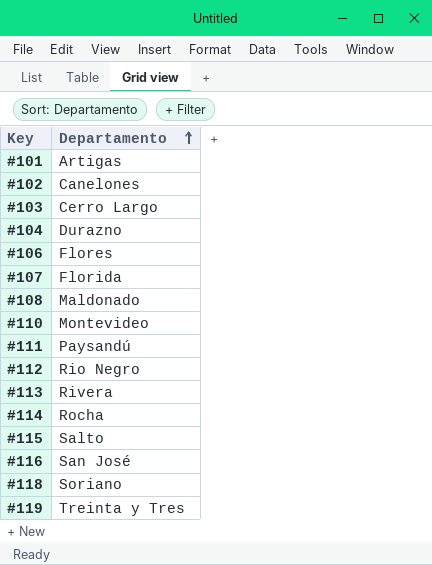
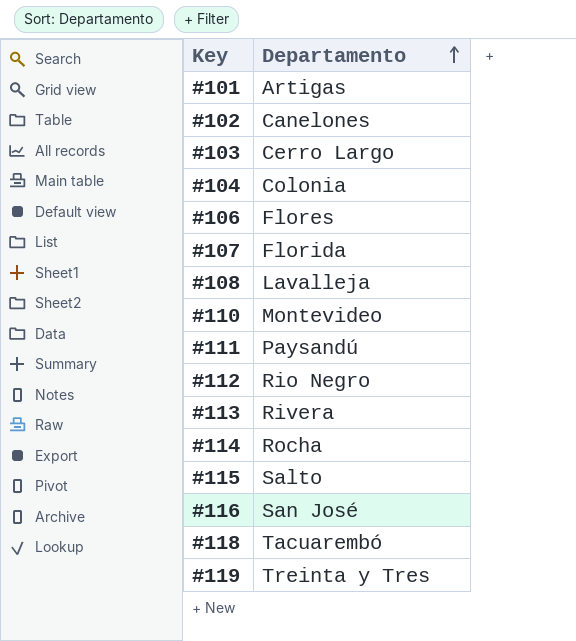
#104 | Departamento: Durazno -> Colonia
#108 | Departamento: Maldonado -> Lavalleja
#118 | Departamento: Soriano -> Tacuarembó

